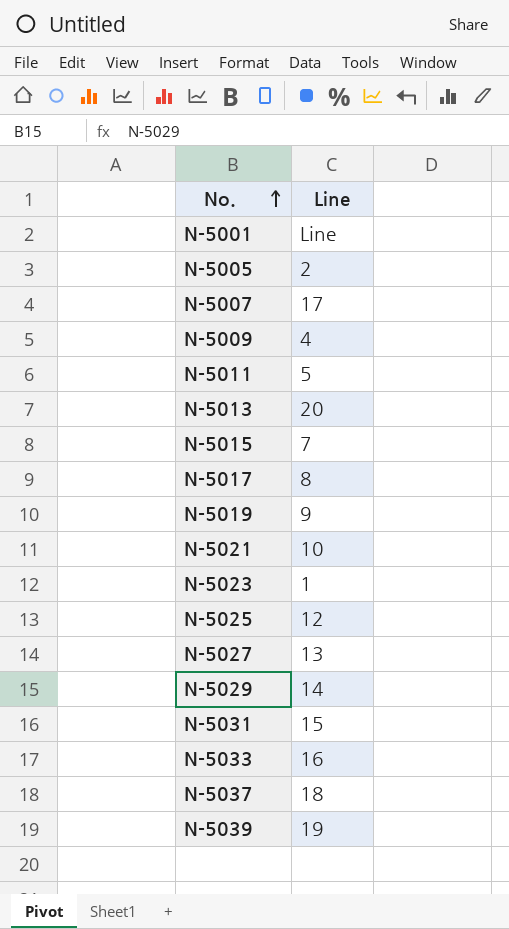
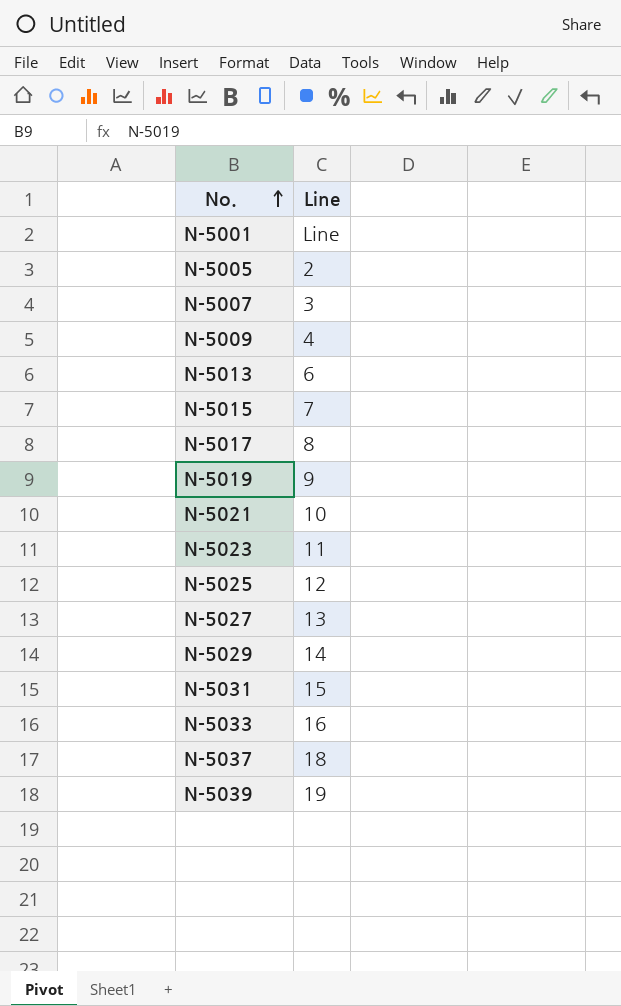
row N-5011: 5 -> none
N-5007 | Line: 17 -> 3
N-5013 | Line: 20 -> 6
N-5023 | Line: 1 -> 11

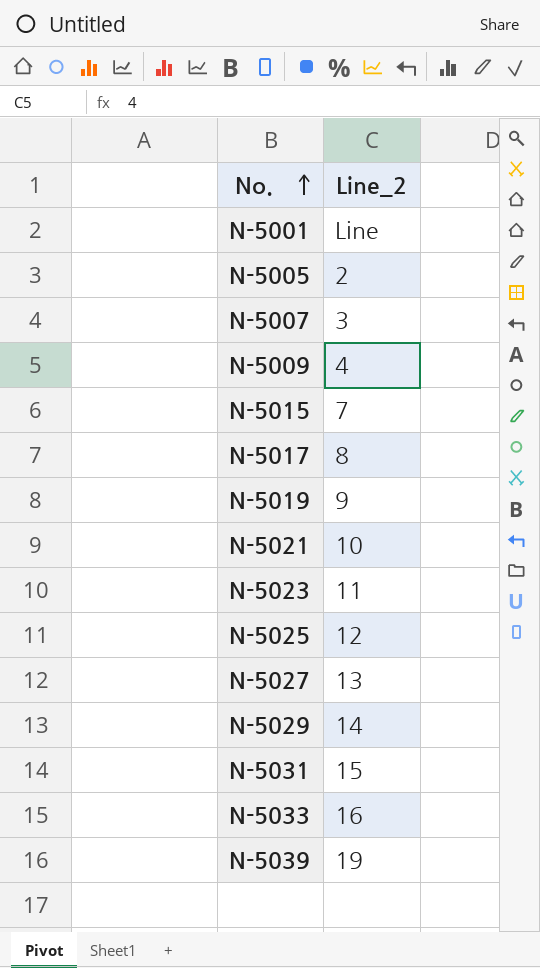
column name: Line -> Line_2
row N-5013: 6 -> none
row N-5037: 18 -> none

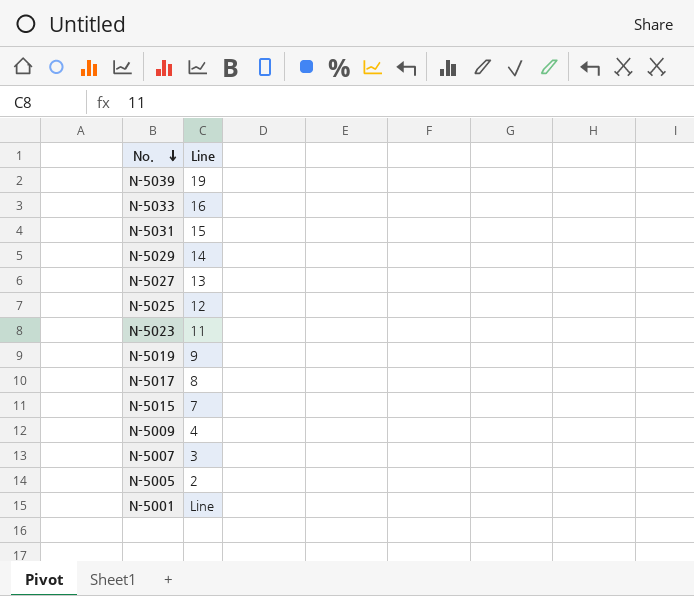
row order: No. ascending -> No. descending
column name: Line_2 -> Line
row N-5021: 10 -> none

